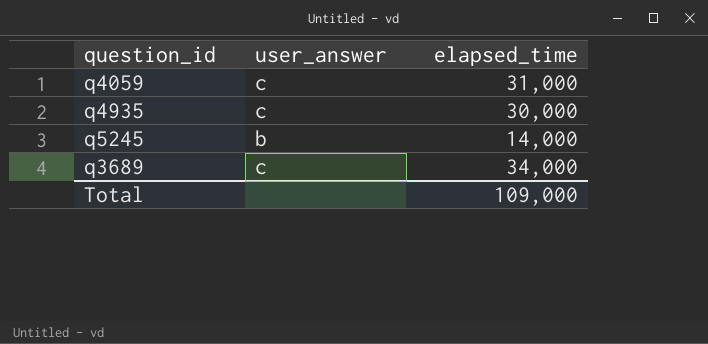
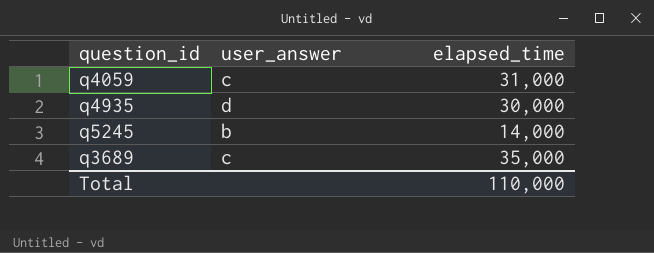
q4935 | user_answer: c -> d
q3689 | elapsed_time: 34,000 -> 35,000
Total | elapsed_time: 109,000 -> 110,000

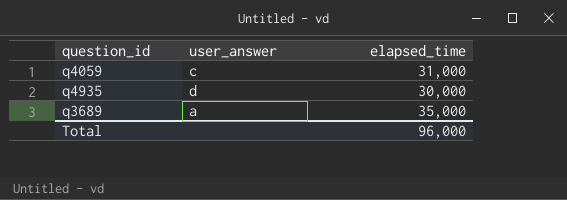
row q5245: b | 14,000 -> none
q3689 | user_answer: c -> a
Total | elapsed_time: 110,000 -> 96,000

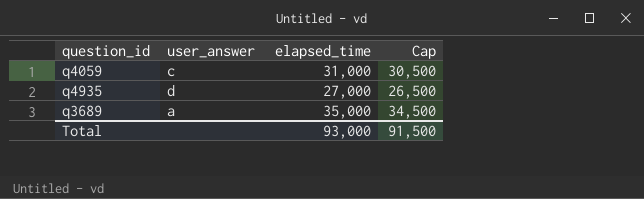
column Cap | formula: none -> [elapsed_time] - 500
q4935 | elapsed_time: 30,000 -> 27,000
Total | elapsed_time: 96,000 -> 93,000

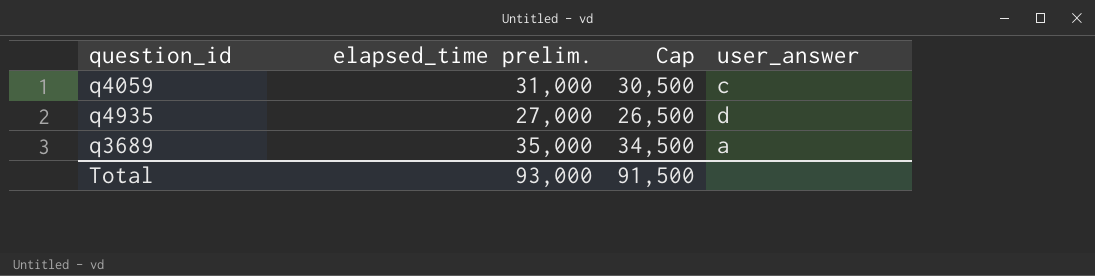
column name: elapsed_time -> elapsed_time prelim.
column user_answer | position: 2 -> 4

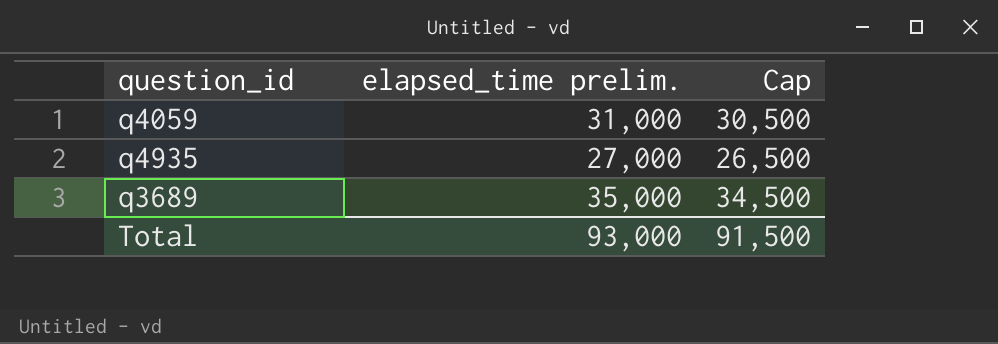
column user_answer | position: 4 -> none

